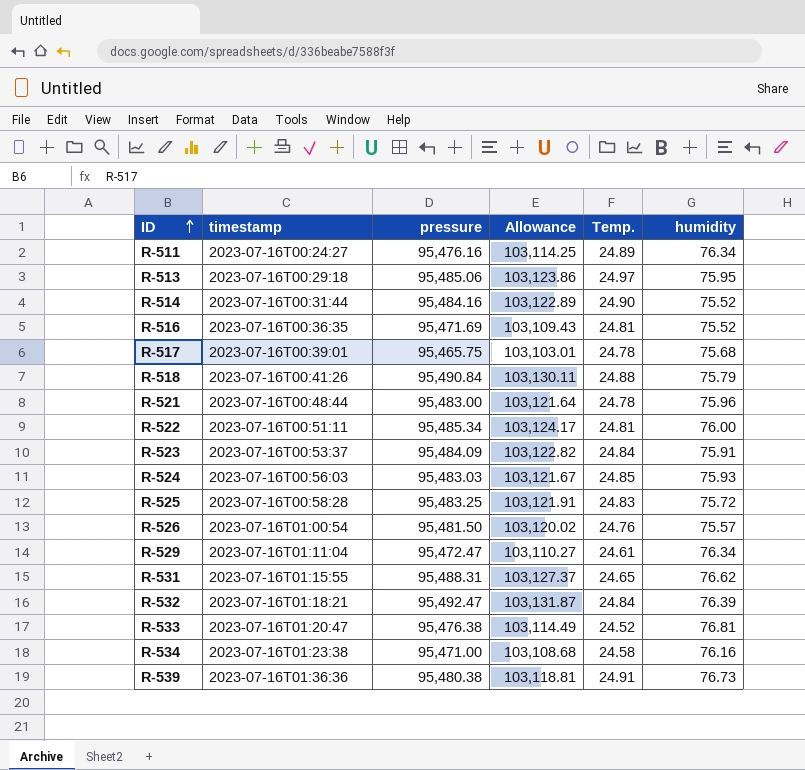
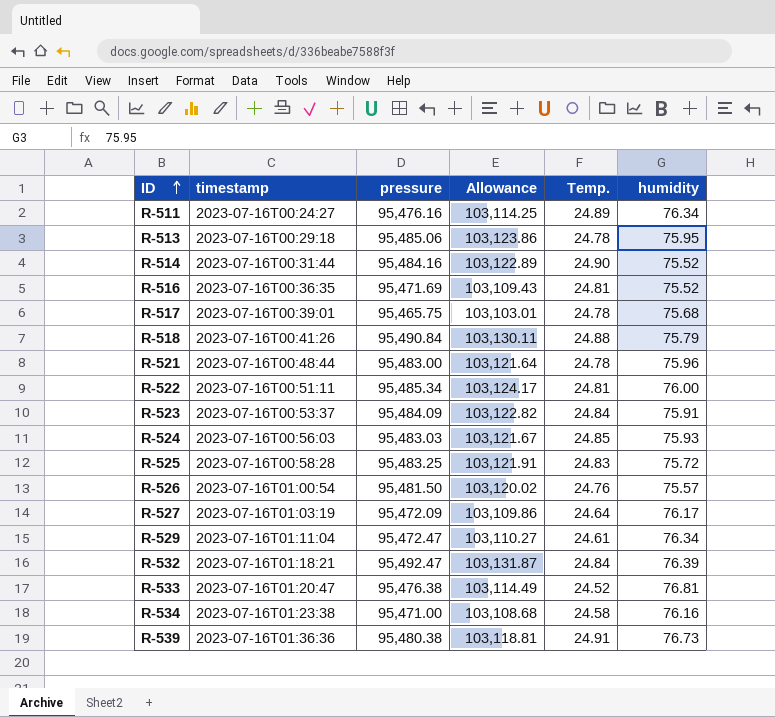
row R-531: 2023-07-16T01:15:55 | 95,488.31 | 103,127.37 | 24.65 | 76.62 -> none
R-513 | Temp.: 24.97 -> 24.78
row R-527: none -> 2023-07-16T01:03:19 | 95,472.09 | 103,109.86 | 24.64 | 76.17

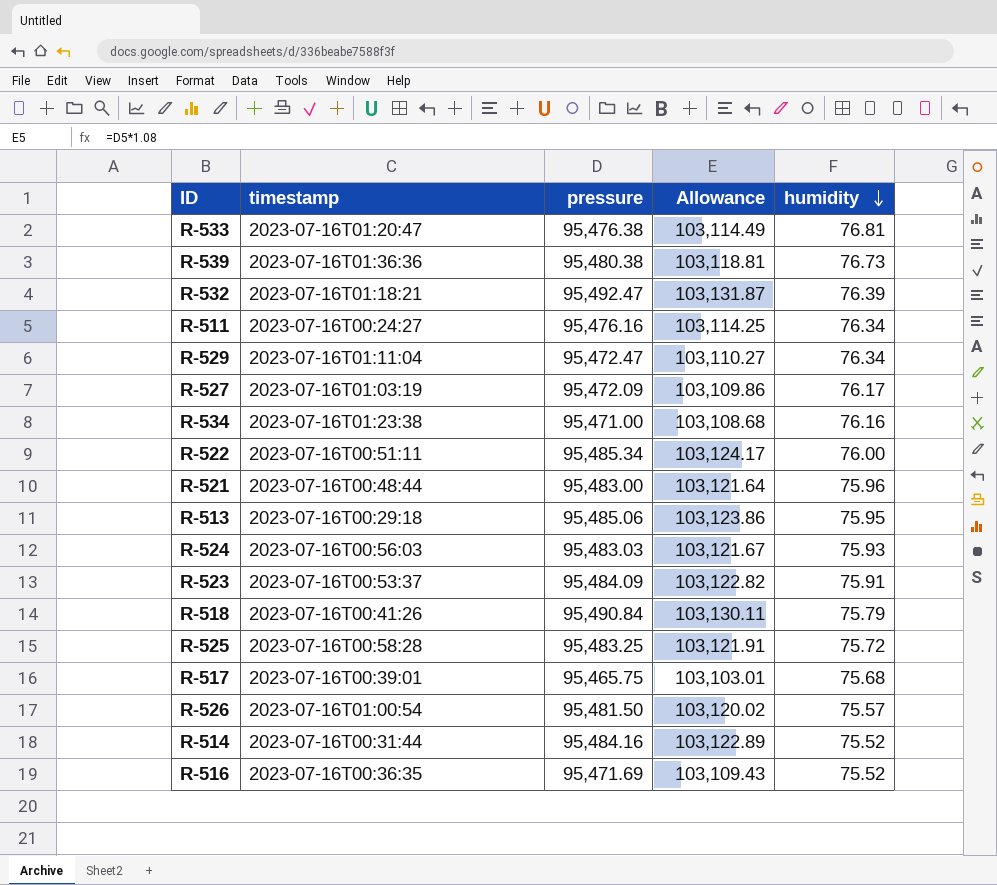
row order: ID ascending -> humidity descending
column Temp. | position: 5 -> none

